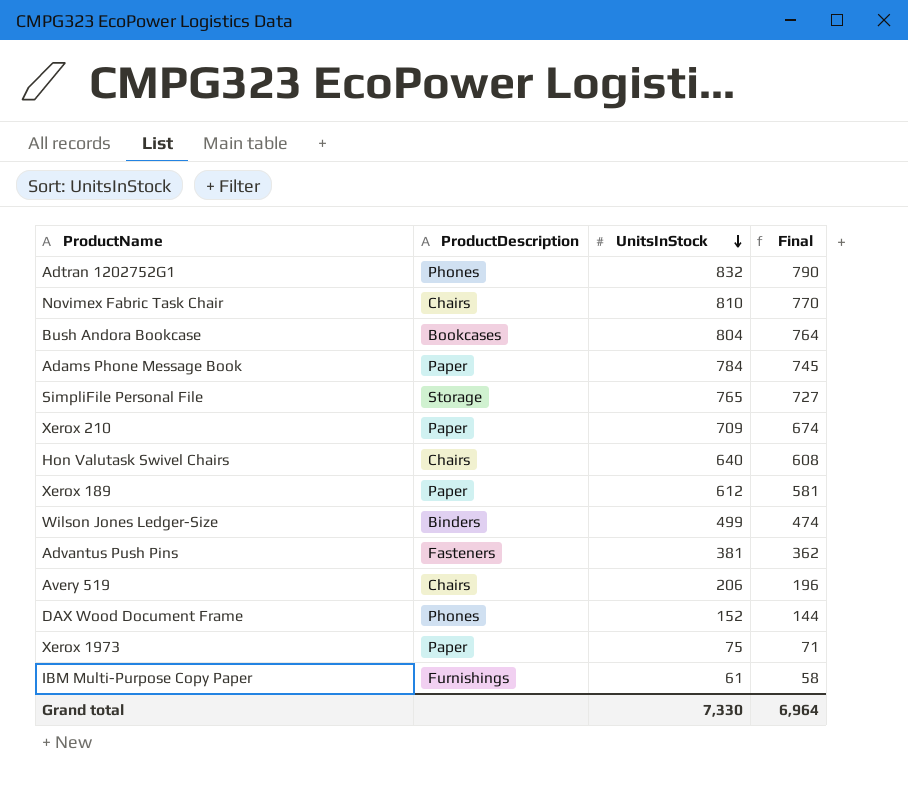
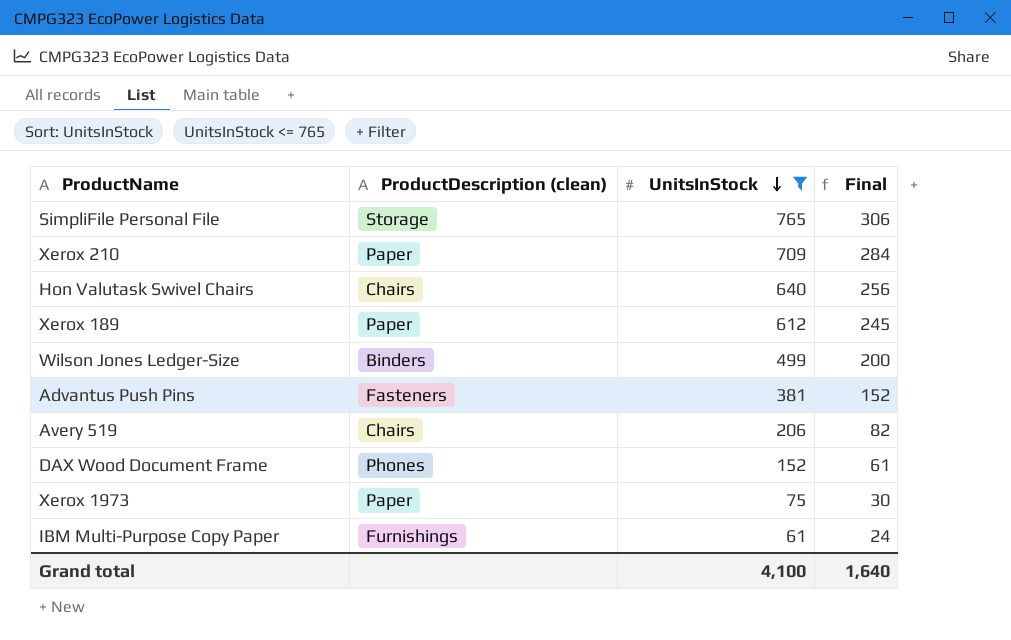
filter: none -> UnitsInStock <= 765
column name: ProductDescription -> ProductDescription (clean)
column Final | formula: [UnitsInStock] * 0.95 -> [UnitsInStock] * 0.4
Grand total | UnitsInStock: 7,330 -> 4,100
Grand total | Final: 6,964 -> 1,640

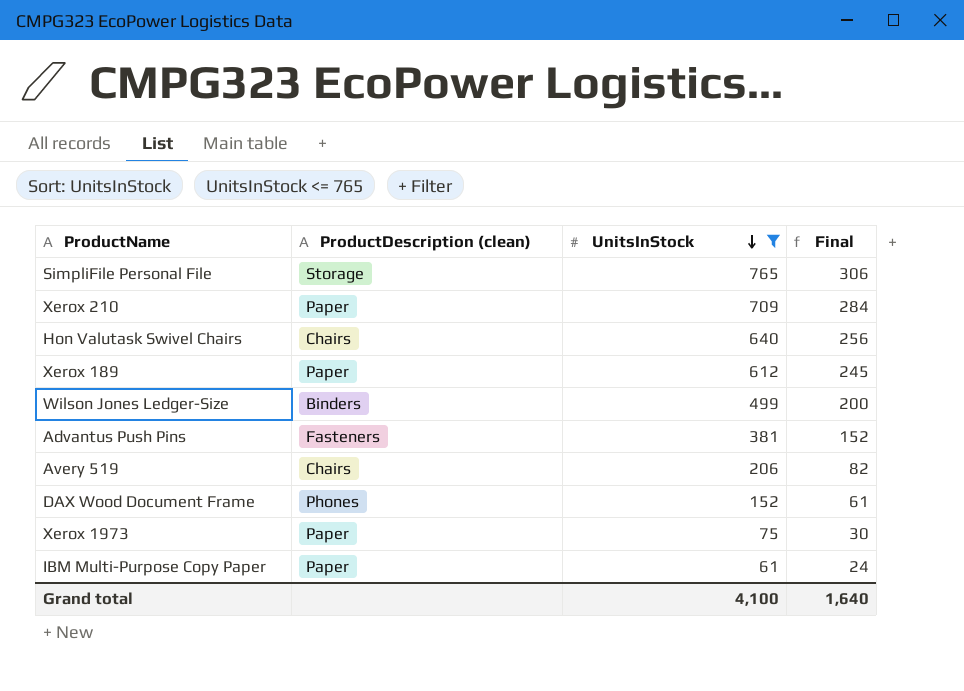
IBM Multi-Purpose Copy Paper | ProductDescription (clean): Furnishings -> Paper

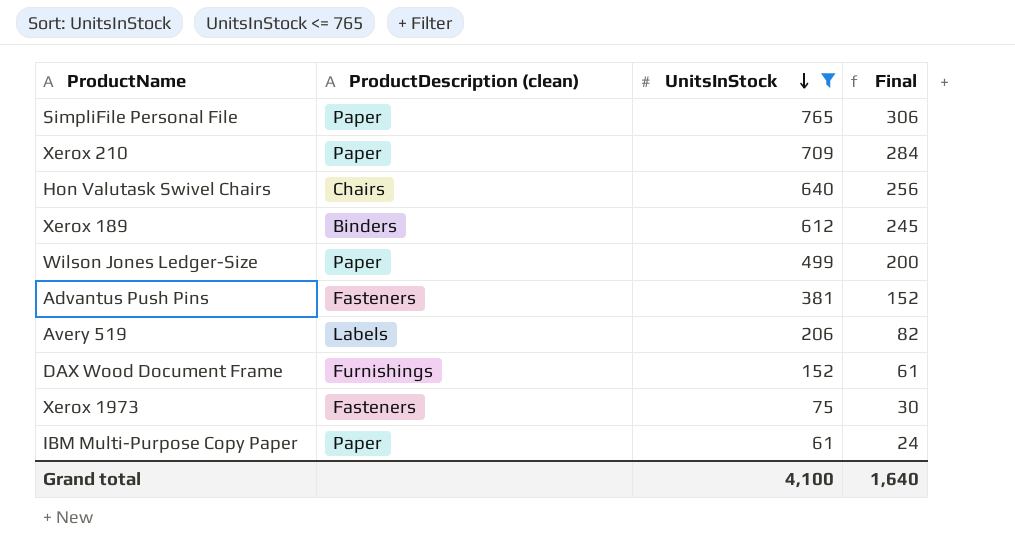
SimpliFile Personal File | ProductDescription (clean): Storage -> Paper
Xerox 189 | ProductDescription (clean): Paper -> Binders
Wilson Jones Ledger-Size | ProductDescription (clean): Binders -> Paper
Avery 519 | ProductDescription (clean): Chairs -> Labels
DAX Wood Document Frame | ProductDescription (clean): Phones -> Furnishings
Xerox 1973 | ProductDescription (clean): Paper -> Fasteners

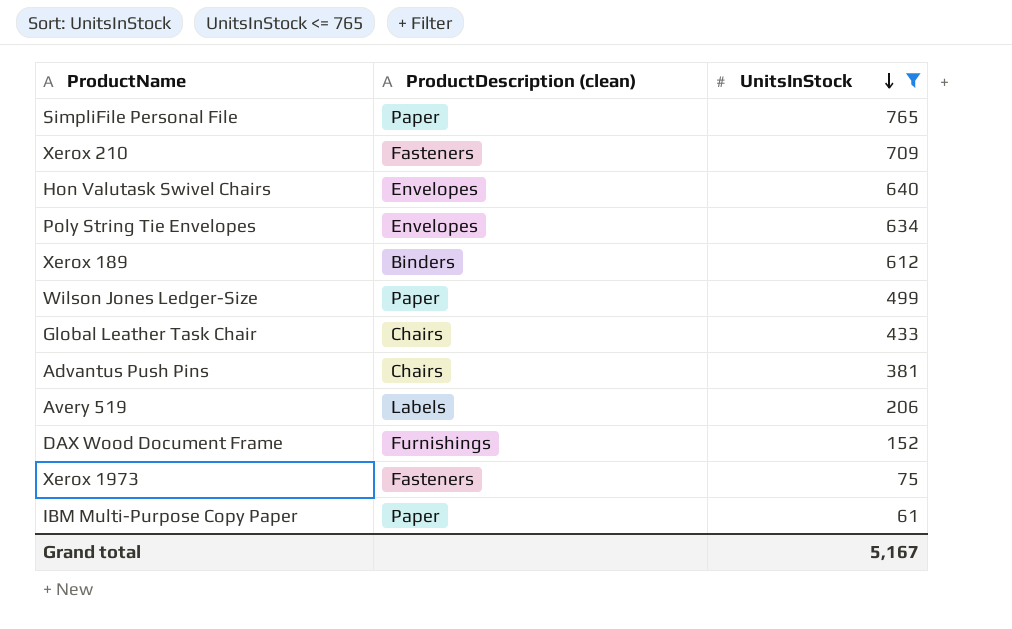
column Final | formula: [UnitsInStock] * 0.4 -> none
Xerox 210 | ProductDescription (clean): Paper -> Fasteners
Hon Valutask Swivel Chairs | ProductDescription (clean): Chairs -> Envelopes
row Poly String Tie Envelopes: none -> Envelopes | 634
row Global Leather Task Chair: none -> Chairs | 433
Advantus Push Pins | ProductDescription (clean): Fasteners -> Chairs
Grand total | UnitsInStock: 4,100 -> 5,167

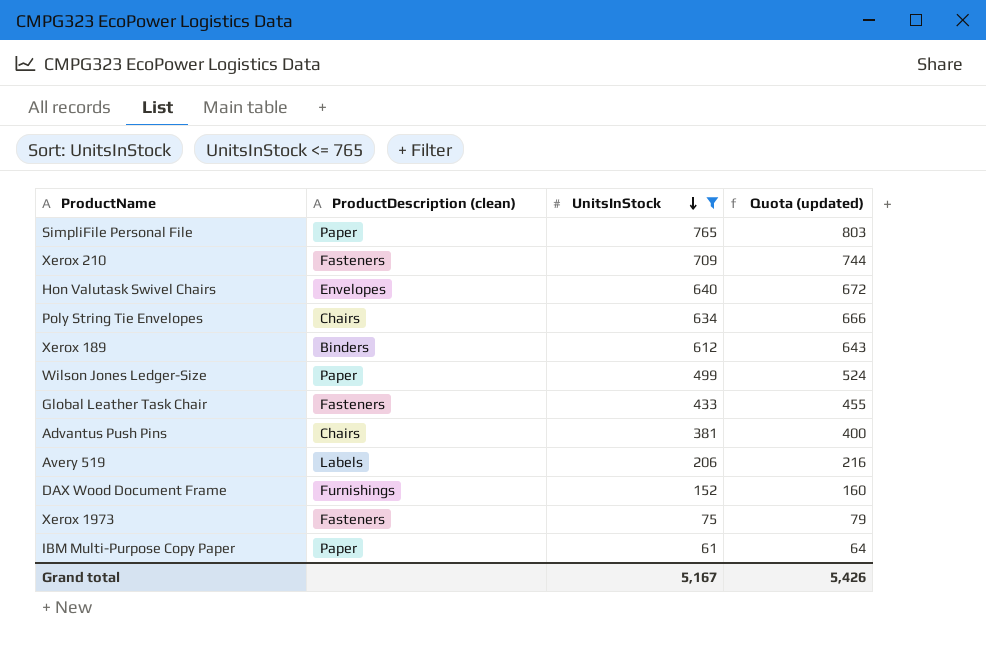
column Quota (updated) | formula: none -> [UnitsInStock] * 1.05
Poly String Tie Envelopes | ProductDescription (clean): Envelopes -> Chairs
Global Leather Task Chair | ProductDescription (clean): Chairs -> Fasteners

